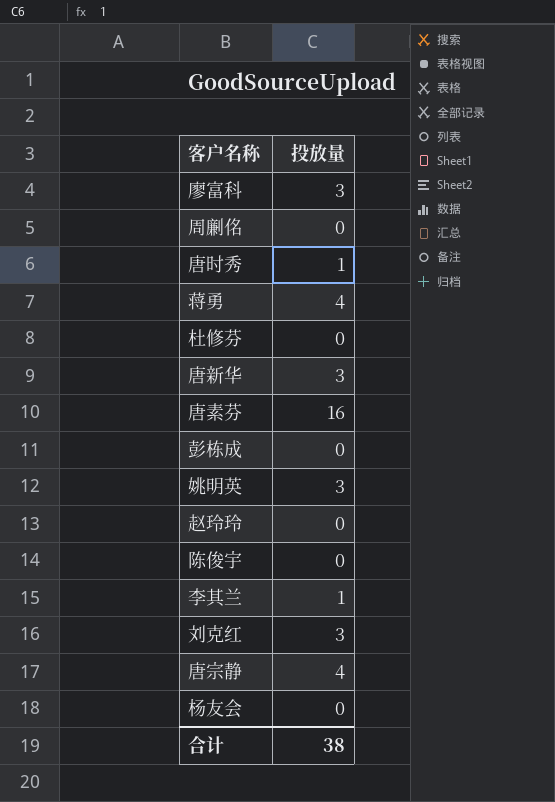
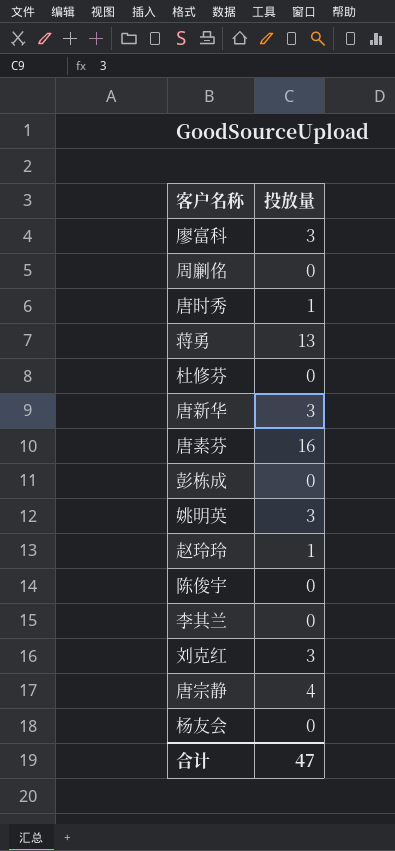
蒋勇 | 投放量: 4 -> 13
赵玲玲 | 投放量: 0 -> 1
李其兰 | 投放量: 1 -> 0
合计 | 投放量: 38 -> 47

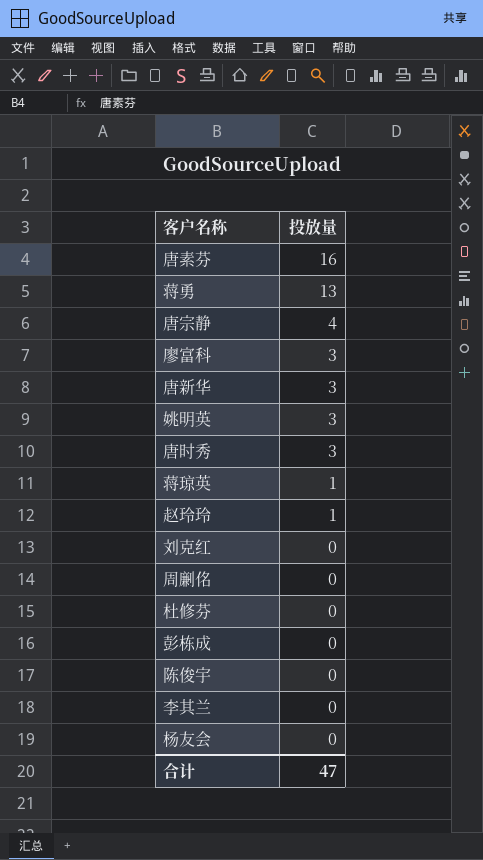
row order: none -> 投放量 descending
唐时秀 | 投放量: 1 -> 3
row 蒋琼英: none -> 1
刘克红 | 投放量: 3 -> 0

